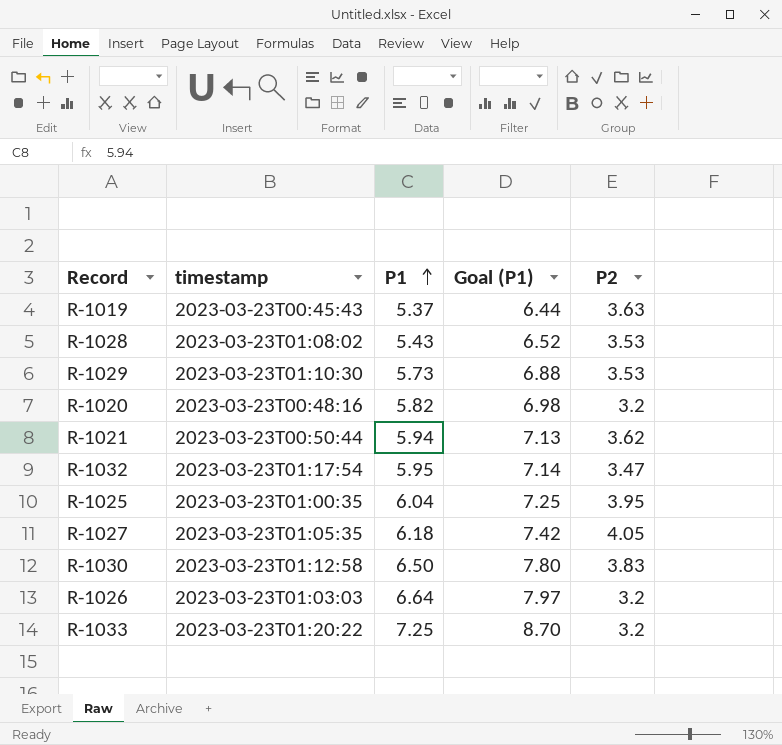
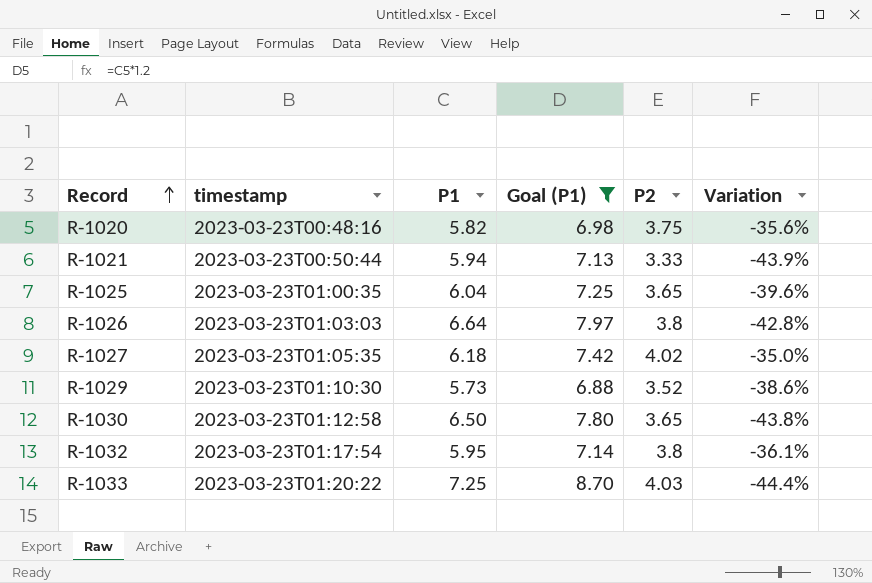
filter: none -> Goal (P1) >= 6.88
row order: P1 ascending -> Record ascending
column Variation | formula: none -> ([P2] - [P1]) / [P1]
R-1020 | P2: 3.2 -> 3.75
R-1021 | P2: 3.62 -> 3.33
R-1025 | P2: 3.95 -> 3.65
R-1026 | P2: 3.2 -> 3.8
R-1027 | P2: 4.05 -> 4.02
R-1029 | P2: 3.53 -> 3.52
R-1030 | P2: 3.83 -> 3.65
R-1032 | P2: 3.47 -> 3.8
R-1033 | P2: 3.2 -> 4.03

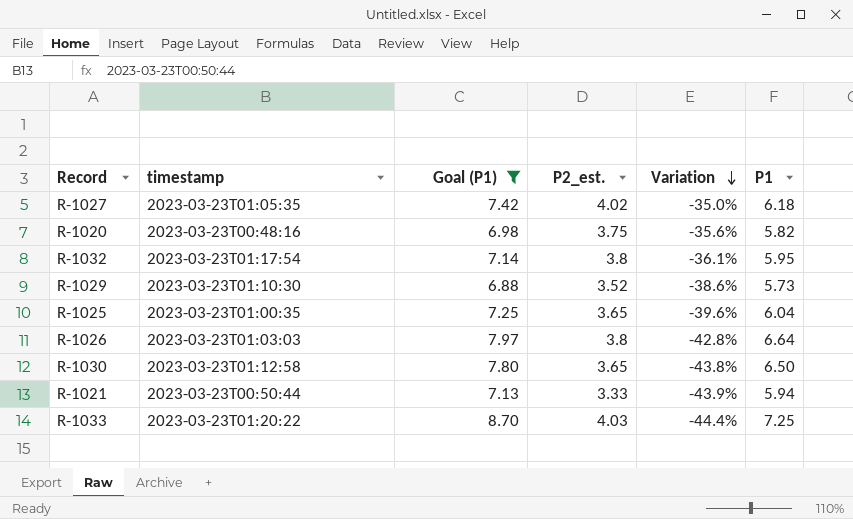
row order: Record ascending -> Variation descending
column name: P2 -> P2_est.
column P1 | position: 3 -> 6

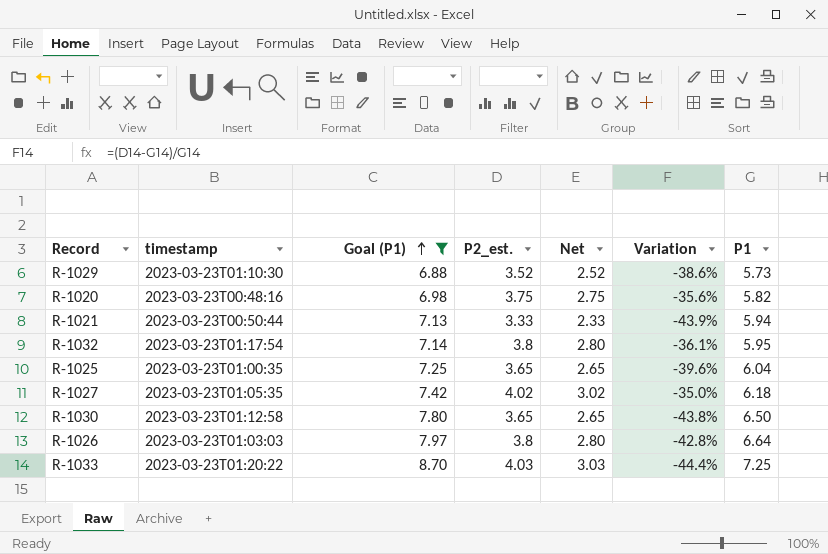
row order: Variation descending -> Goal (P1) ascending
column Net | formula: none -> [P2_est.] - 1

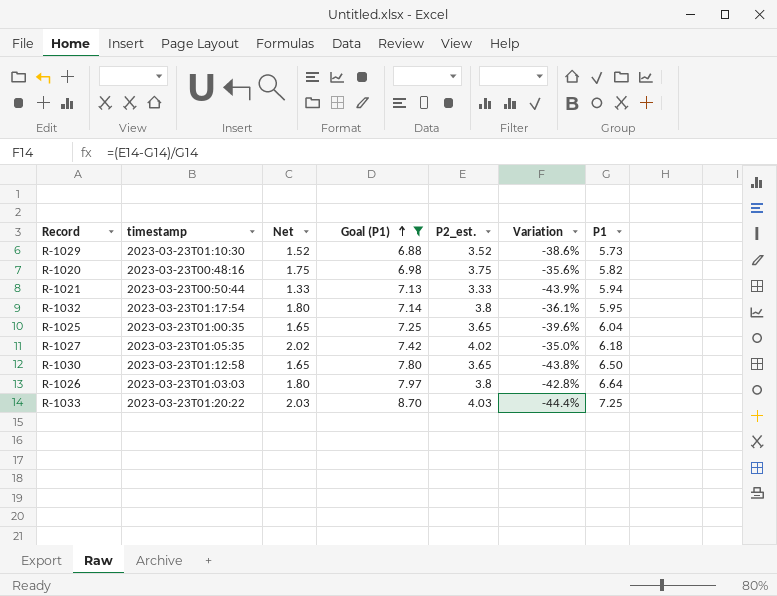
column Net | formula: [P2_est.] - 1 -> [P2_est.] - 2
column Net | position: 5 -> 3

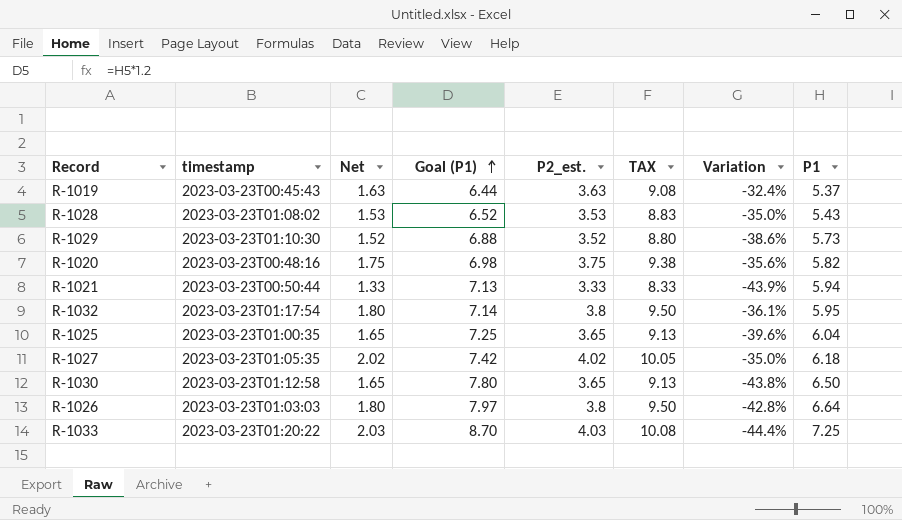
filter: Goal (P1) >= 6.88 -> none
column TAX | formula: none -> [P2_est.] * 2.5

